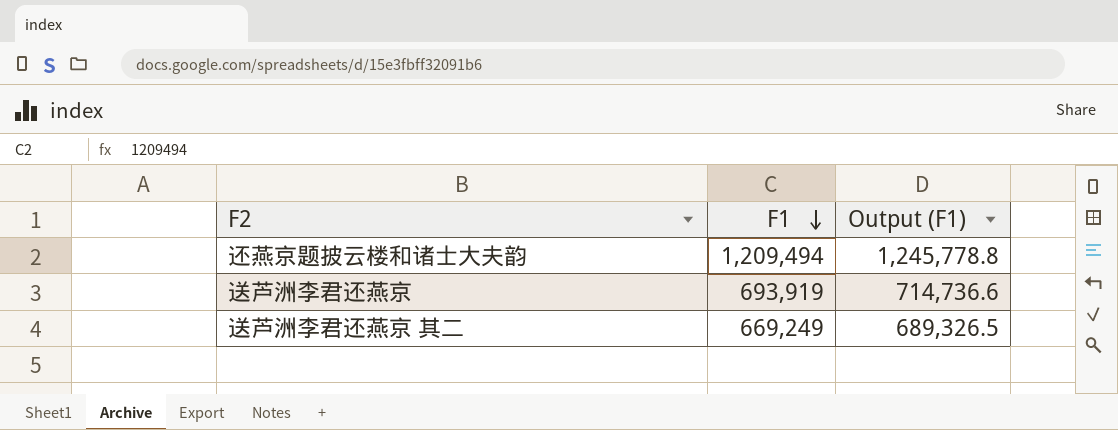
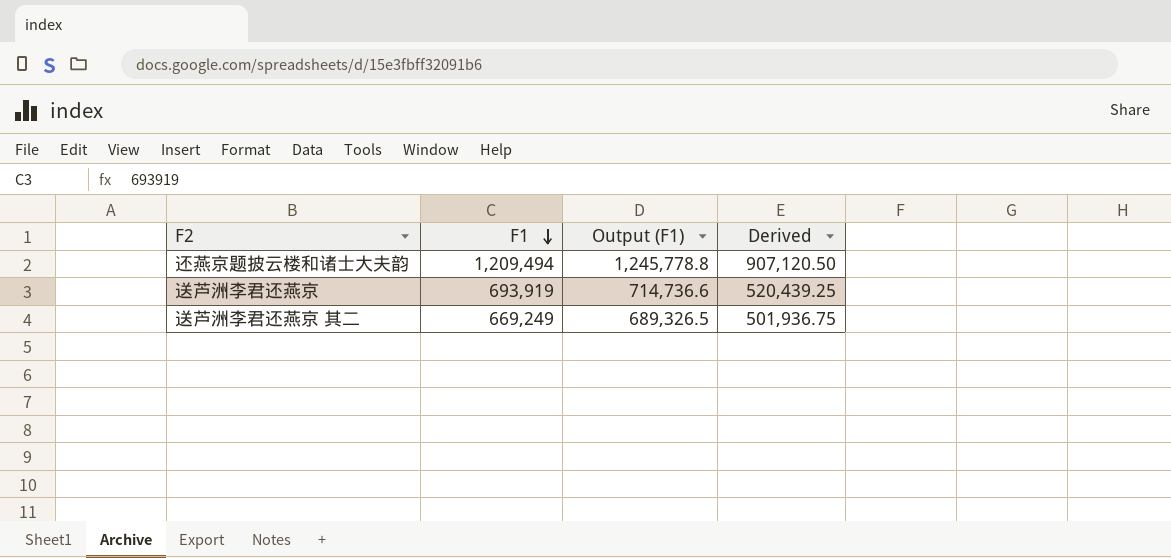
column Derived | formula: none -> [F1] * 0.75

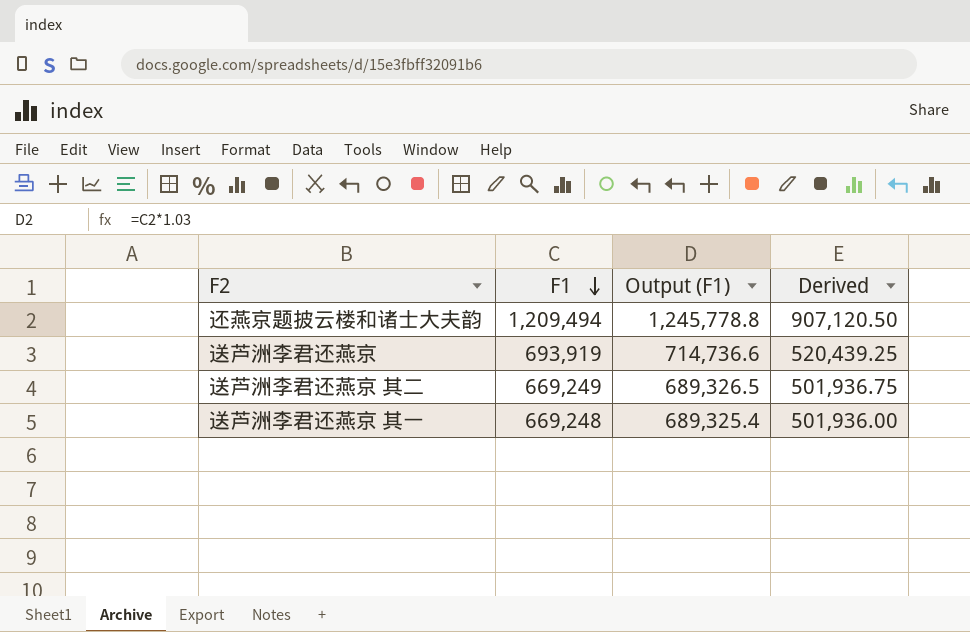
row 送芦洲李君还燕京 其一: none -> 669,248 | 689,325.4 | 501,936.00

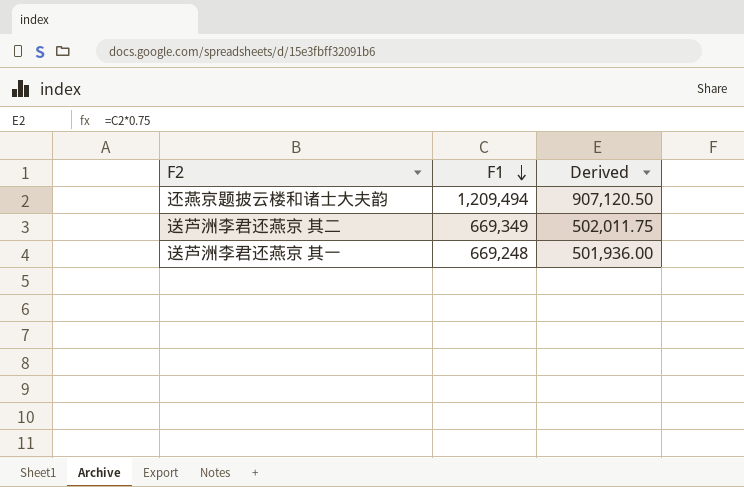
column Output (F1) | formula: [F1] * 1.03 -> none
row 送芦洲李君还燕京: 693,919 | 714,736.6 | 520,439.25 -> none
送芦洲李君还燕京 其二 | F1: 669,249 -> 669,349
送芦洲李君还燕京 其二 | Derived: 501,936.75 -> 502,011.75

